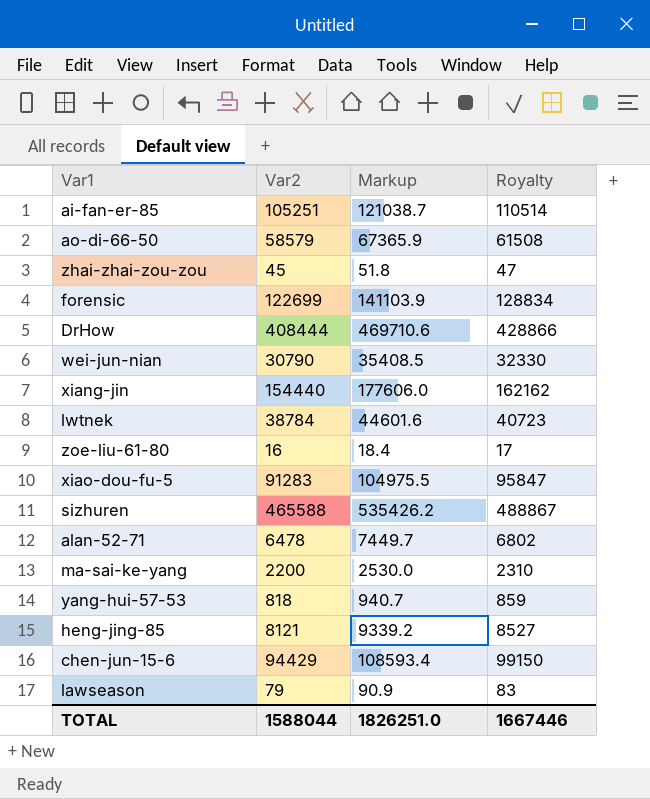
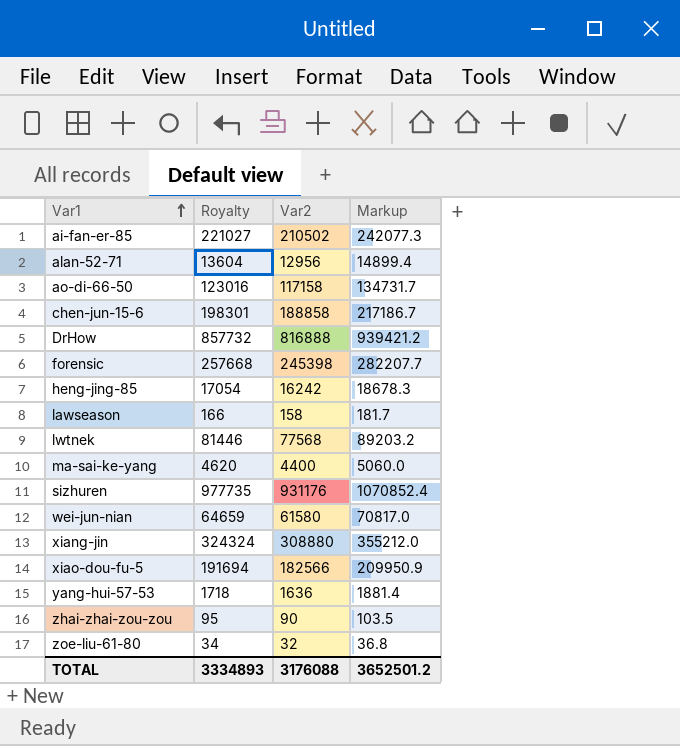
row order: none -> Var1 ascending
column Royalty | position: 4 -> 2
ai-fan-er-85 | Royalty: 110514 -> 221027
ai-fan-er-85 | Var2: 105251 -> 210502
ai-fan-er-85 | Markup: 121038.7 -> 242077.3
alan-52-71 | Royalty: 6802 -> 13604
alan-52-71 | Var2: 6478 -> 12956
alan-52-71 | Markup: 7449.7 -> 14899.4
ao-di-66-50 | Royalty: 61508 -> 123016
ao-di-66-50 | Var2: 58579 -> 117158
ao-di-66-50 | Markup: 67365.9 -> 134731.7
chen-jun-15-6 | Royalty: 99150 -> 198301
chen-jun-15-6 | Var2: 94429 -> 188858
chen-jun-15-6 | Markup: 108593.4 -> 217186.7
DrHow | Royalty: 428866 -> 857732
DrHow | Var2: 408444 -> 816888
DrHow | Markup: 469710.6 -> 939421.2
forensic | Royalty: 128834 -> 257668
forensic | Var2: 122699 -> 245398
forensic | Markup: 141103.9 -> 282207.7
heng-jing-85 | Royalty: 8527 -> 17054
heng-jing-85 | Var2: 8121 -> 16242
heng-jing-85 | Markup: 9339.2 -> 18678.3
lawseason | Royalty: 83 -> 166
lawseason | Var2: 79 -> 158
lawseason | Markup: 90.9 -> 181.7
lwtnek | Royalty: 40723 -> 81446
lwtnek | Var2: 38784 -> 77568
lwtnek | Markup: 44601.6 -> 89203.2
ma-sai-ke-yang | Royalty: 2310 -> 4620
ma-sai-ke-yang | Var2: 2200 -> 4400
ma-sai-ke-yang | Markup: 2530.0 -> 5060.0
sizhuren | Royalty: 488867 -> 977735
sizhuren | Var2: 465588 -> 931176
sizhuren | Markup: 535426.2 -> 1070852.4
wei-jun-nian | Royalty: 32330 -> 64659
wei-jun-nian | Var2: 30790 -> 61580
wei-jun-nian | Markup: 35408.5 -> 70817.0
xiang-jin | Royalty: 162162 -> 324324
xiang-jin | Var2: 154440 -> 308880
xiang-jin | Markup: 177606.0 -> 355212.0
xiao-dou-fu-5 | Royalty: 95847 -> 191694
xiao-dou-fu-5 | Var2: 91283 -> 182566
xiao-dou-fu-5 | Markup: 104975.5 -> 209950.9
yang-hui-57-53 | Royalty: 859 -> 1718
yang-hui-57-53 | Var2: 818 -> 1636
yang-hui-57-53 | Markup: 940.7 -> 1881.4
zhai-zhai-zou-zou | Royalty: 47 -> 95
zhai-zhai-zou-zou | Var2: 45 -> 90
zhai-zhai-zou-zou | Markup: 51.8 -> 103.5
zoe-liu-61-80 | Royalty: 17 -> 34
zoe-liu-61-80 | Var2: 16 -> 32
zoe-liu-61-80 | Markup: 18.4 -> 36.8
TOTAL | Royalty: 1667446 -> 3334893
TOTAL | Var2: 1588044 -> 3176088
TOTAL | Markup: 1826251.0 -> 3652501.2

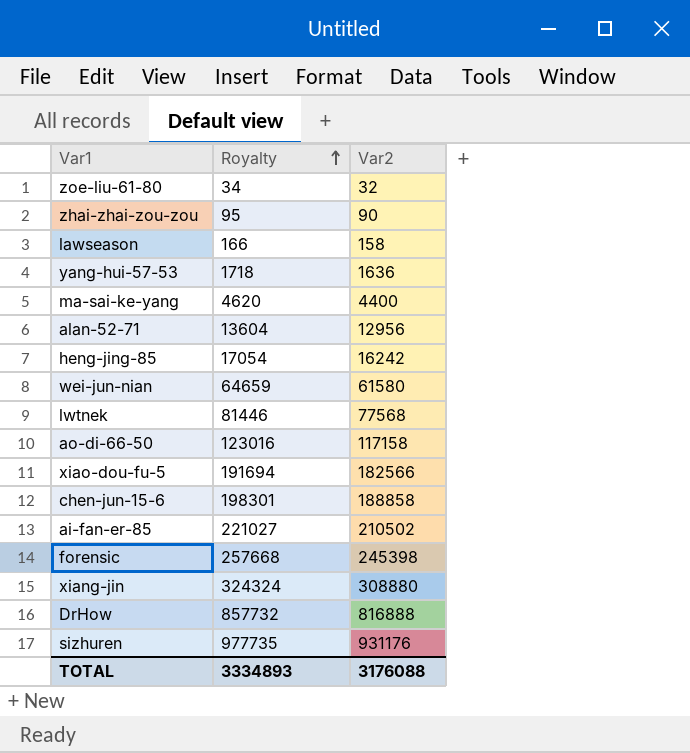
row order: Var1 ascending -> Royalty ascending
column Markup | formula: [Var2] * 1.15 -> none

